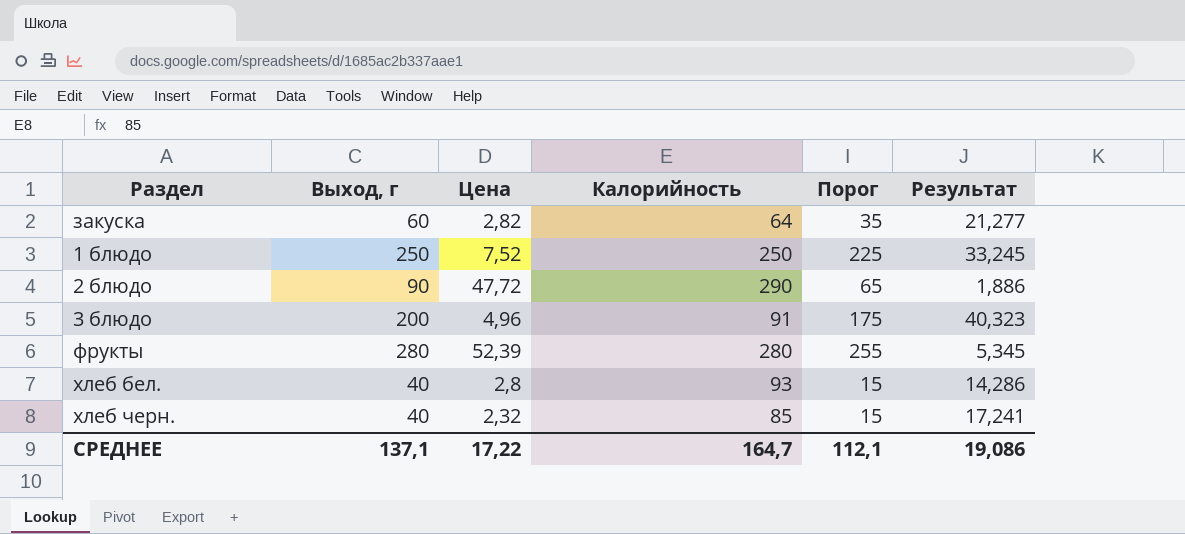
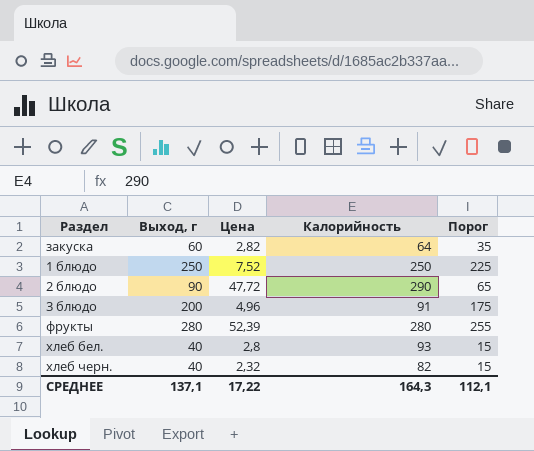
column Результат | formula: [Выход, г] / [Цена] -> none
хлеб черн. | Калорийность: 85 -> 82
СРЕДНЕЕ | Калорийность: 164,7 -> 164,3

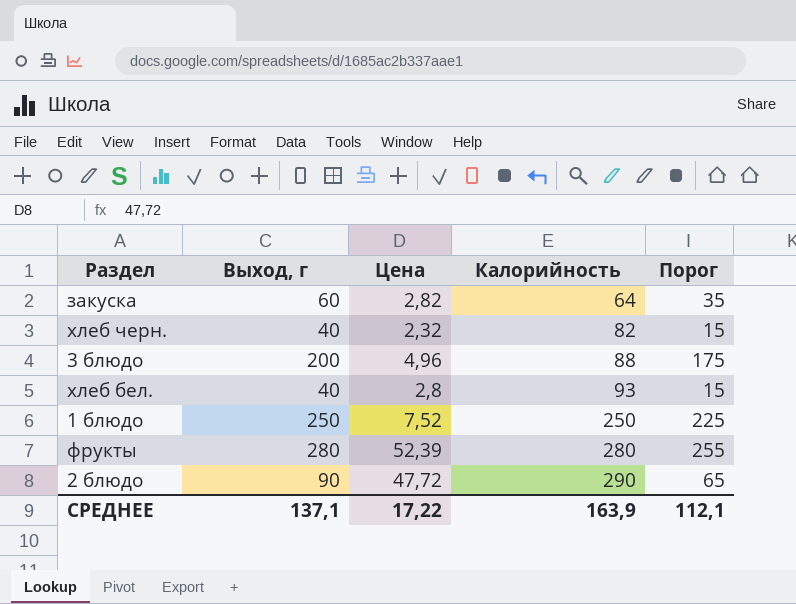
row order: none -> Калорийность ascending
3 блюдо | Калорийность: 91 -> 88
СРЕДНЕЕ | Калорийность: 164,3 -> 163,9

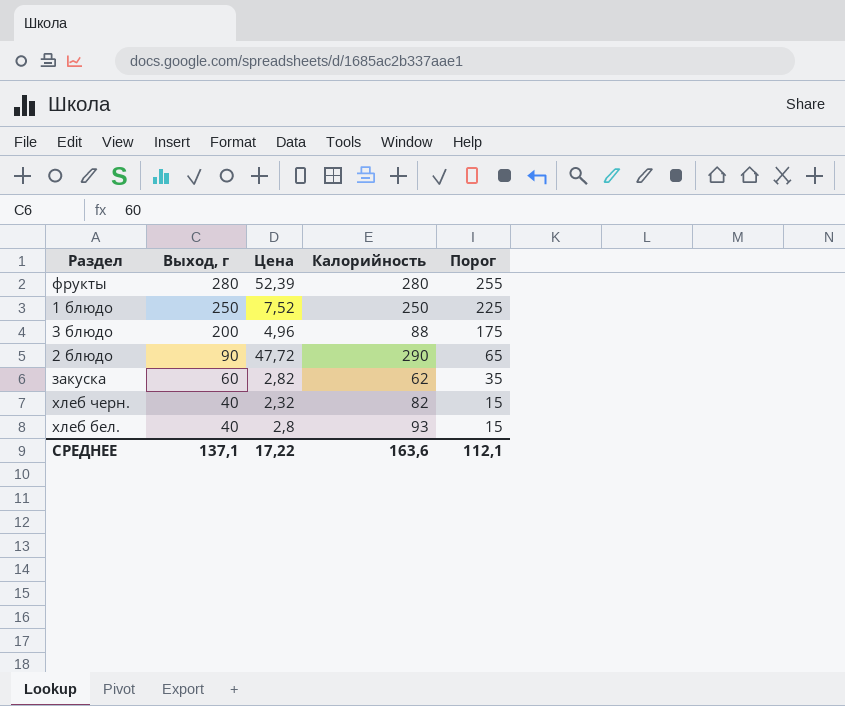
row order: Калорийность ascending -> Выход, г descending
закуска | Калорийность: 64 -> 62
СРЕДНЕЕ | Калорийность: 163,9 -> 163,6

